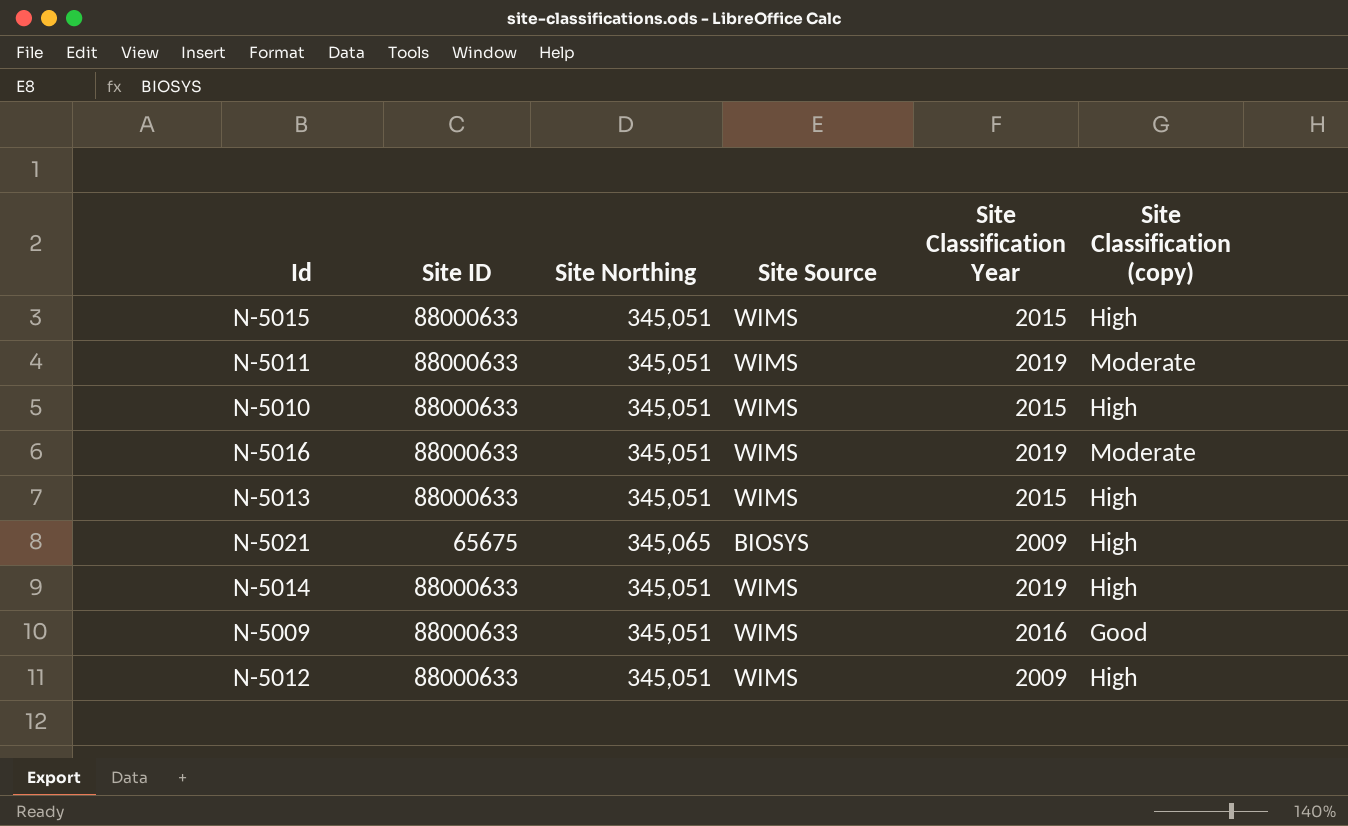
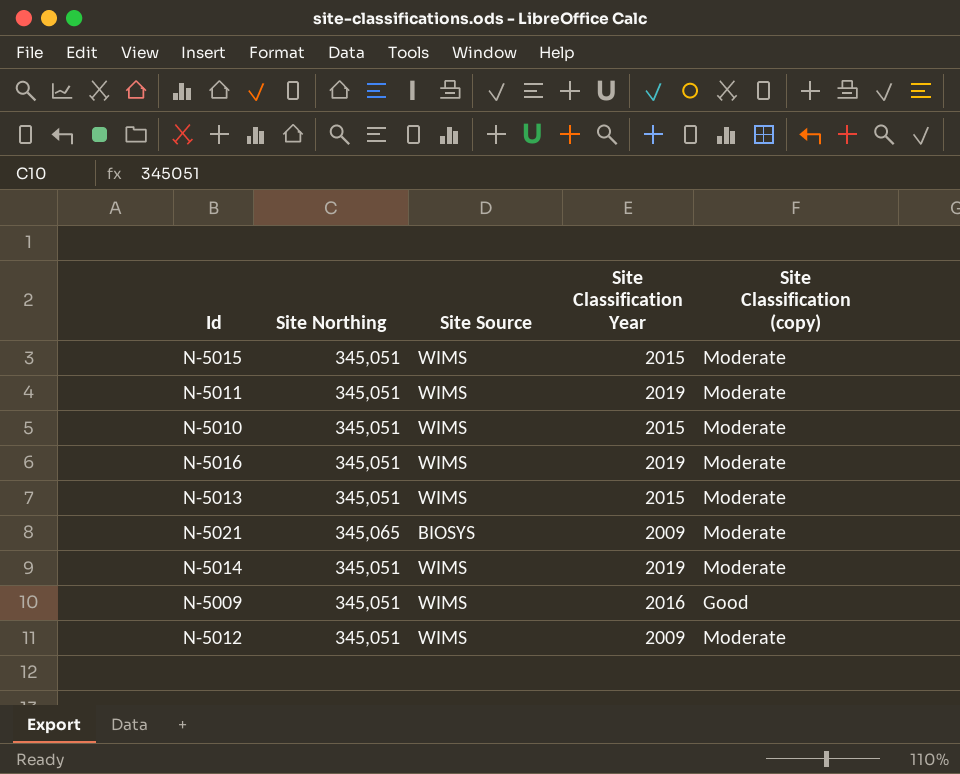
column Site ID | position: 2 -> none
N-5015 | Site Classification (copy): High -> Moderate
N-5010 | Site Classification (copy): High -> Moderate
N-5013 | Site Classification (copy): High -> Moderate
N-5021 | Site Classification (copy): High -> Moderate
N-5014 | Site Classification (copy): High -> Moderate
N-5012 | Site Classification (copy): High -> Moderate

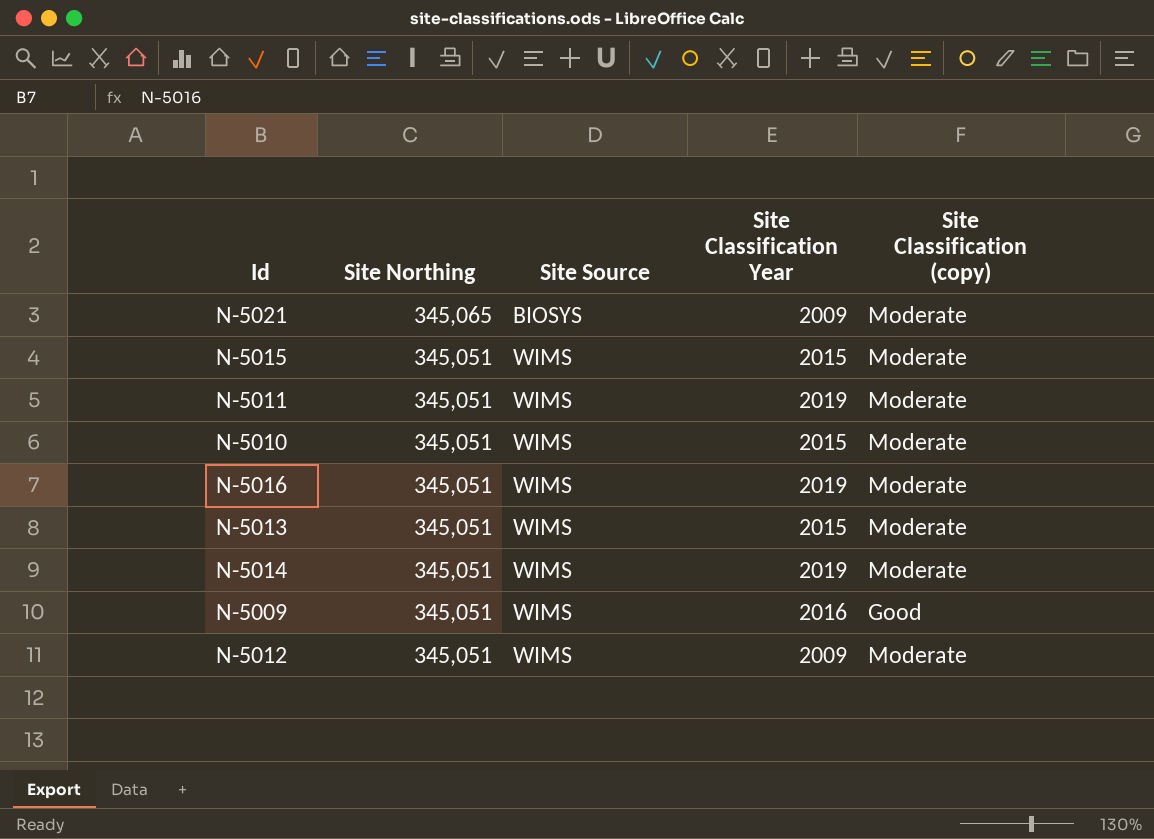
row order: none -> Site Northing descending

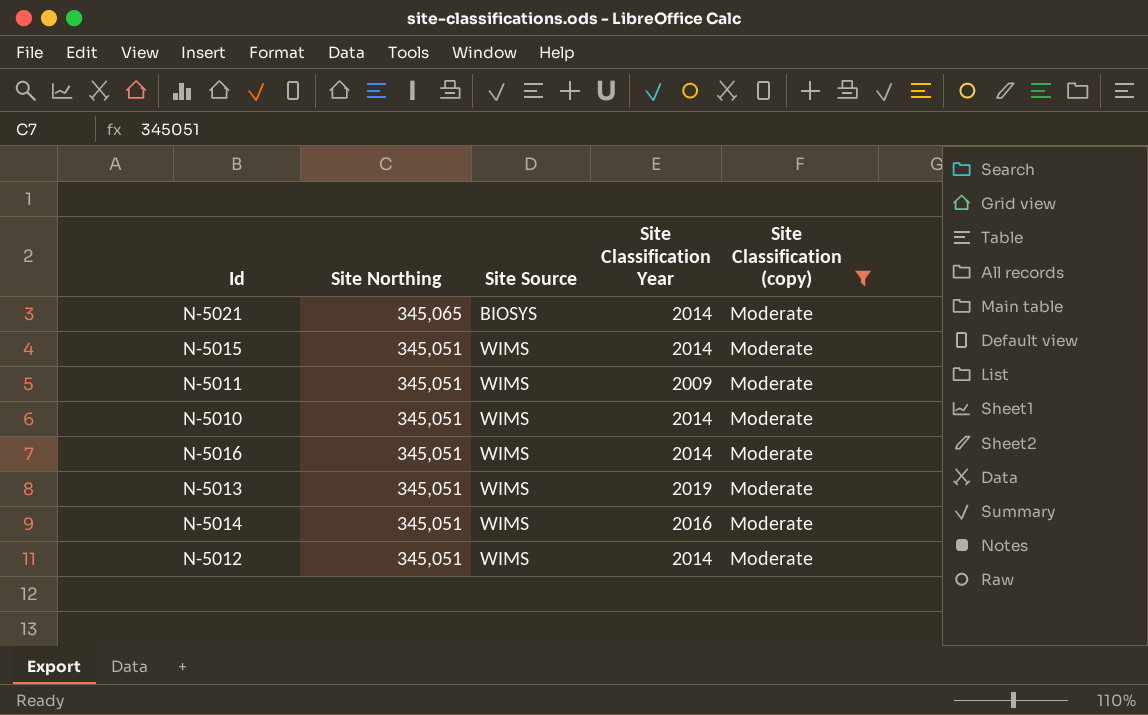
filter: none -> Site Classification (copy) = Moderate
N-5021 | Site Classification Year: 2009 -> 2014
N-5015 | Site Classification Year: 2015 -> 2014
N-5011 | Site Classification Year: 2019 -> 2009
N-5010 | Site Classification Year: 2015 -> 2014
N-5016 | Site Classification Year: 2019 -> 2014
N-5013 | Site Classification Year: 2015 -> 2019
N-5014 | Site Classification Year: 2019 -> 2016
N-5012 | Site Classification Year: 2009 -> 2014

